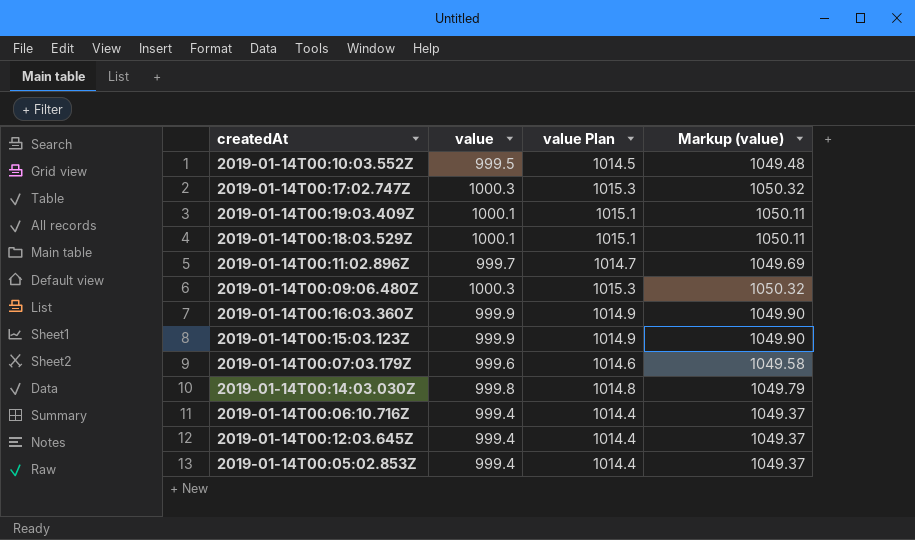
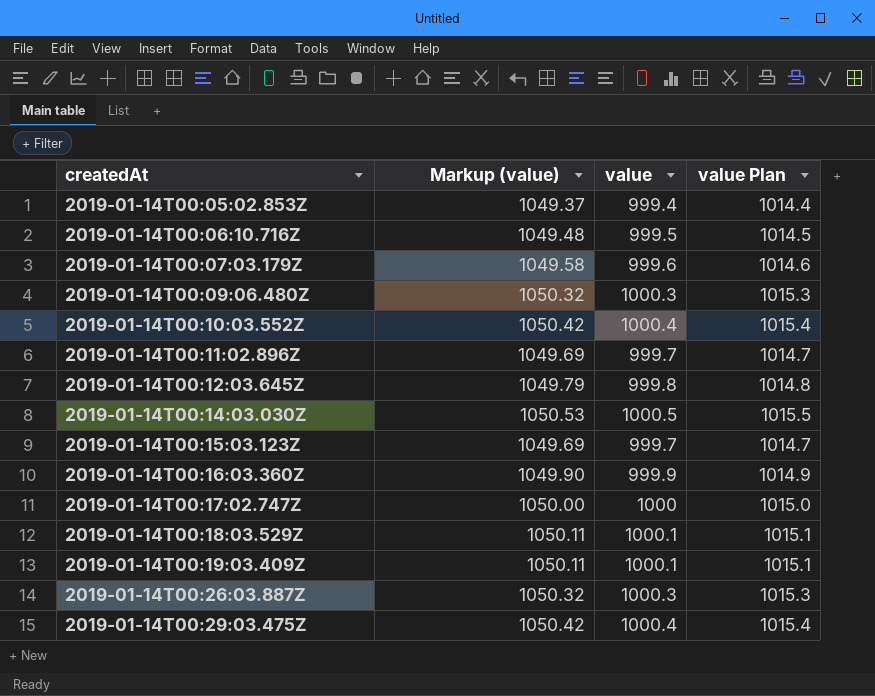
row order: none -> createdAt ascending
column Markup (value) | position: 4 -> 2
2019-01-14T00:06:10.716Z | Markup (value): 1049.37 -> 1049.48
2019-01-14T00:06:10.716Z | value: 999.4 -> 999.5
2019-01-14T00:06:10.716Z | value Plan: 1014.4 -> 1014.5
2019-01-14T00:10:03.552Z | Markup (value): 1049.48 -> 1050.42
2019-01-14T00:10:03.552Z | value: 999.5 -> 1000.4
2019-01-14T00:10:03.552Z | value Plan: 1014.5 -> 1015.4
2019-01-14T00:12:03.645Z | Markup (value): 1049.37 -> 1049.79
2019-01-14T00:12:03.645Z | value: 999.4 -> 999.8
2019-01-14T00:12:03.645Z | value Plan: 1014.4 -> 1014.8
2019-01-14T00:14:03.030Z | Markup (value): 1049.79 -> 1050.53
2019-01-14T00:14:03.030Z | value: 999.8 -> 1000.5
2019-01-14T00:14:03.030Z | value Plan: 1014.8 -> 1015.5
2019-01-14T00:15:03.123Z | Markup (value): 1049.90 -> 1049.69
2019-01-14T00:15:03.123Z | value: 999.9 -> 999.7
2019-01-14T00:15:03.123Z | value Plan: 1014.9 -> 1014.7
2019-01-14T00:17:02.747Z | Markup (value): 1050.32 -> 1050.00
2019-01-14T00:17:02.747Z | value: 1000.3 -> 1000
2019-01-14T00:17:02.747Z | value Plan: 1015.3 -> 1015.0
row 2019-01-14T00:26:03.887Z: none -> 1050.32 | 1000.3 | 1015.3
row 2019-01-14T00:29:03.475Z: none -> 1050.42 | 1000.4 | 1015.4

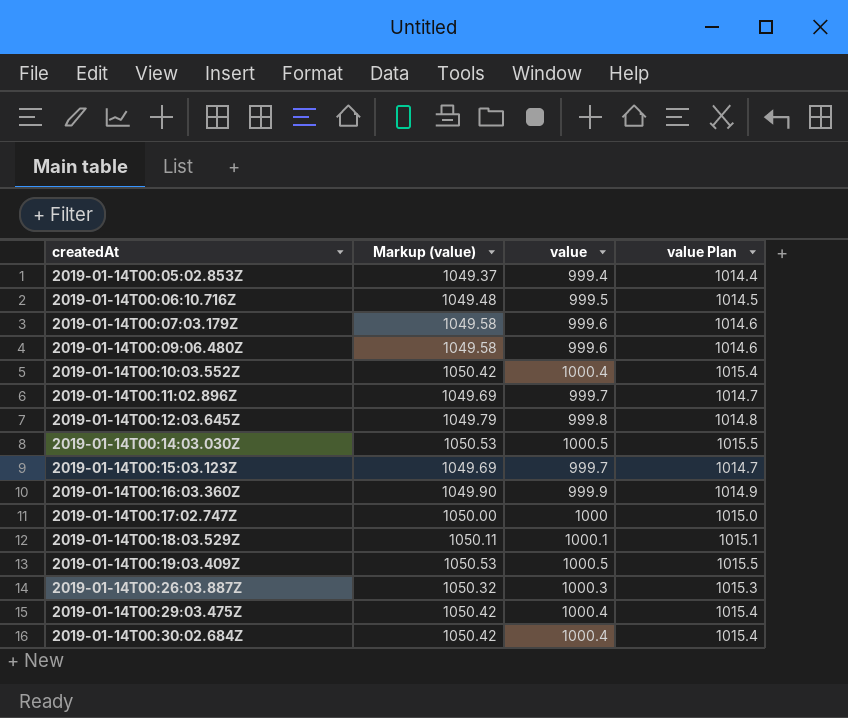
2019-01-14T00:09:06.480Z | Markup (value): 1050.32 -> 1049.58
2019-01-14T00:09:06.480Z | value: 1000.3 -> 999.6
2019-01-14T00:09:06.480Z | value Plan: 1015.3 -> 1014.6
2019-01-14T00:19:03.409Z | Markup (value): 1050.11 -> 1050.53
2019-01-14T00:19:03.409Z | value: 1000.1 -> 1000.5
2019-01-14T00:19:03.409Z | value Plan: 1015.1 -> 1015.5
row 2019-01-14T00:30:02.684Z: none -> 1050.42 | 1000.4 | 1015.4

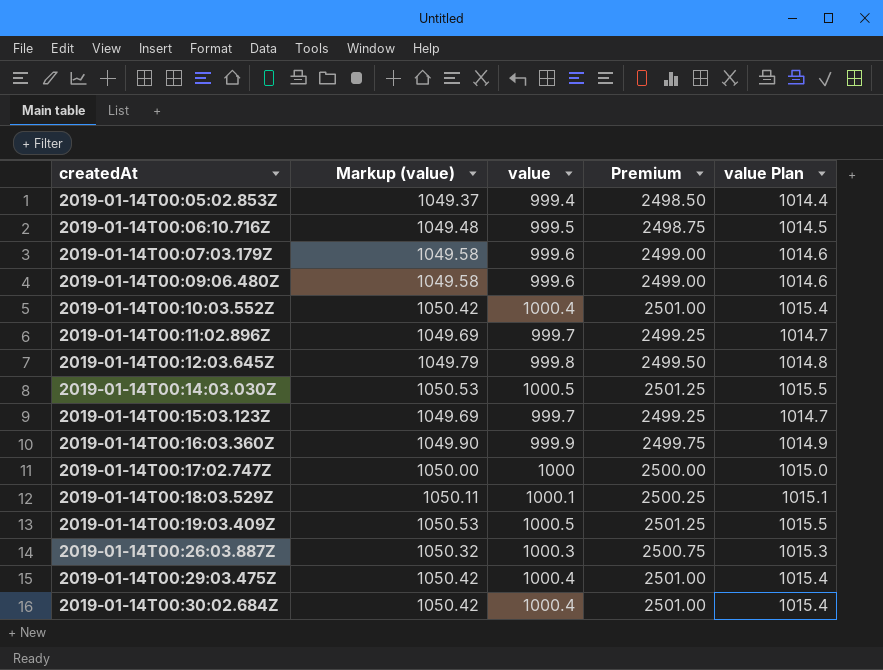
column Premium | formula: none -> [value] * 2.5

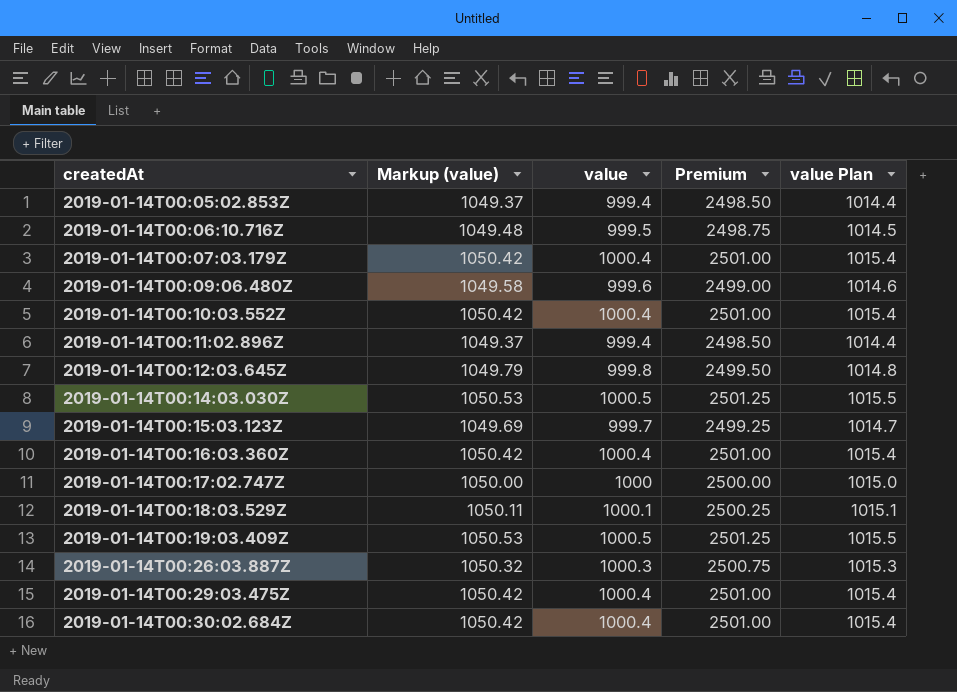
2019-01-14T00:07:03.179Z | Markup (value): 1049.58 -> 1050.42
2019-01-14T00:07:03.179Z | value: 999.6 -> 1000.4
2019-01-14T00:07:03.179Z | Premium: 2499.00 -> 2501.00
2019-01-14T00:07:03.179Z | value Plan: 1014.6 -> 1015.4
2019-01-14T00:11:02.896Z | Markup (value): 1049.69 -> 1049.37
2019-01-14T00:11:02.896Z | value: 999.7 -> 999.4
2019-01-14T00:11:02.896Z | Premium: 2499.25 -> 2498.50
2019-01-14T00:11:02.896Z | value Plan: 1014.7 -> 1014.4
2019-01-14T00:16:03.360Z | Markup (value): 1049.90 -> 1050.42
2019-01-14T00:16:03.360Z | value: 999.9 -> 1000.4
2019-01-14T00:16:03.360Z | Premium: 2499.75 -> 2501.00
2019-01-14T00:16:03.360Z | value Plan: 1014.9 -> 1015.4

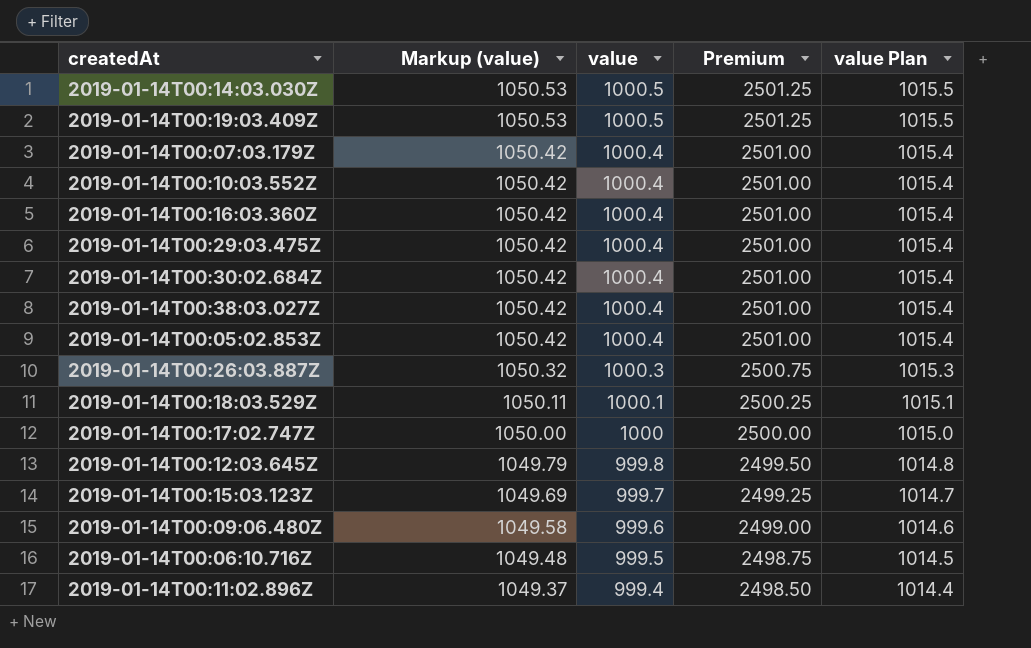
row order: createdAt ascending -> Markup (value) descending
row 2019-01-14T00:38:03.027Z: none -> 1050.42 | 1000.4 | 2501.00 | 1015.4
2019-01-14T00:05:02.853Z | Markup (value): 1049.37 -> 1050.42
2019-01-14T00:05:02.853Z | value: 999.4 -> 1000.4
2019-01-14T00:05:02.853Z | Premium: 2498.50 -> 2501.00
2019-01-14T00:05:02.853Z | value Plan: 1014.4 -> 1015.4

